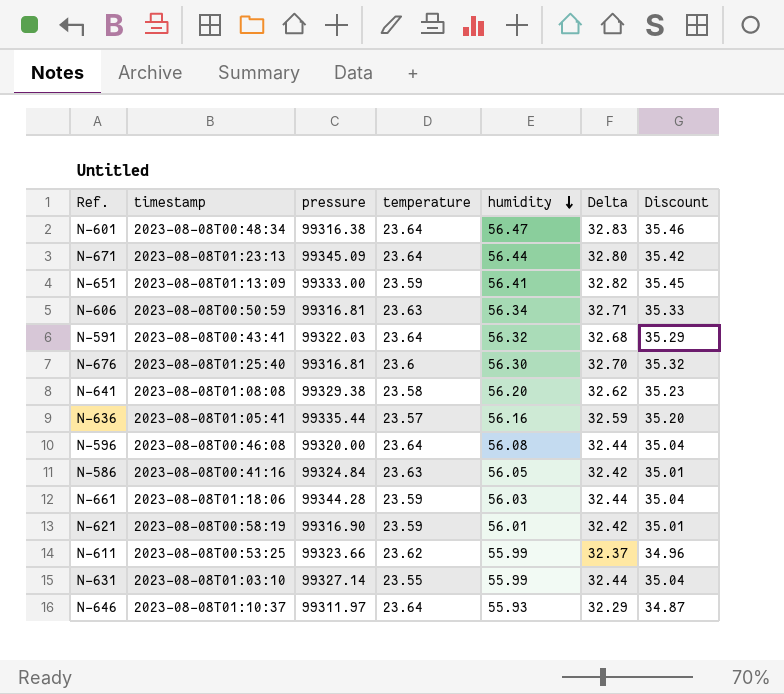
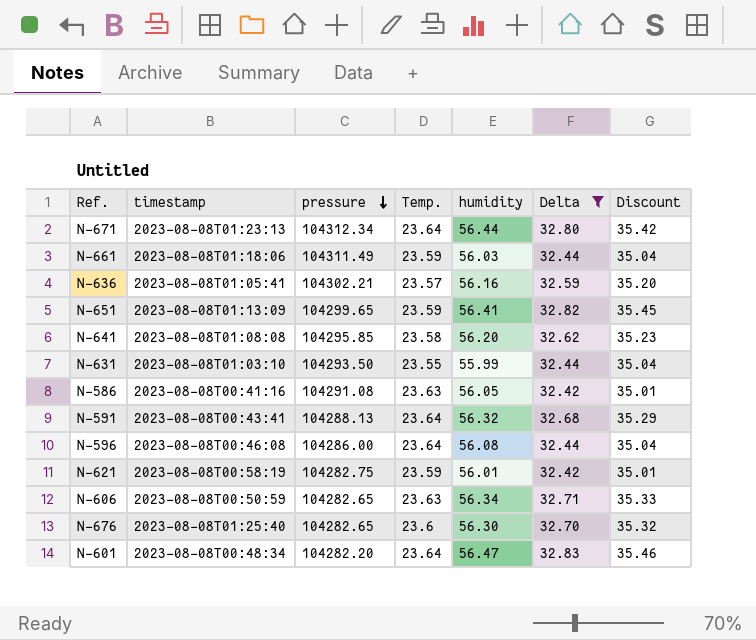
filter: none -> Delta >= 32.42
row order: humidity descending -> pressure descending
column name: temperature -> Temp.
N-671 | pressure: 99345.09 -> 104312.34
N-661 | pressure: 99344.28 -> 104311.49
N-636 | pressure: 99335.44 -> 104302.21
N-651 | pressure: 99333.00 -> 104299.65
N-641 | pressure: 99329.38 -> 104295.85
N-631 | pressure: 99327.14 -> 104293.50
N-586 | pressure: 99324.84 -> 104291.08
N-591 | pressure: 99322.03 -> 104288.13
N-596 | pressure: 99320.00 -> 104286.00
N-621 | pressure: 99316.90 -> 104282.75
N-606 | pressure: 99316.81 -> 104282.65
N-676 | pressure: 99316.81 -> 104282.65
N-601 | pressure: 99316.38 -> 104282.20

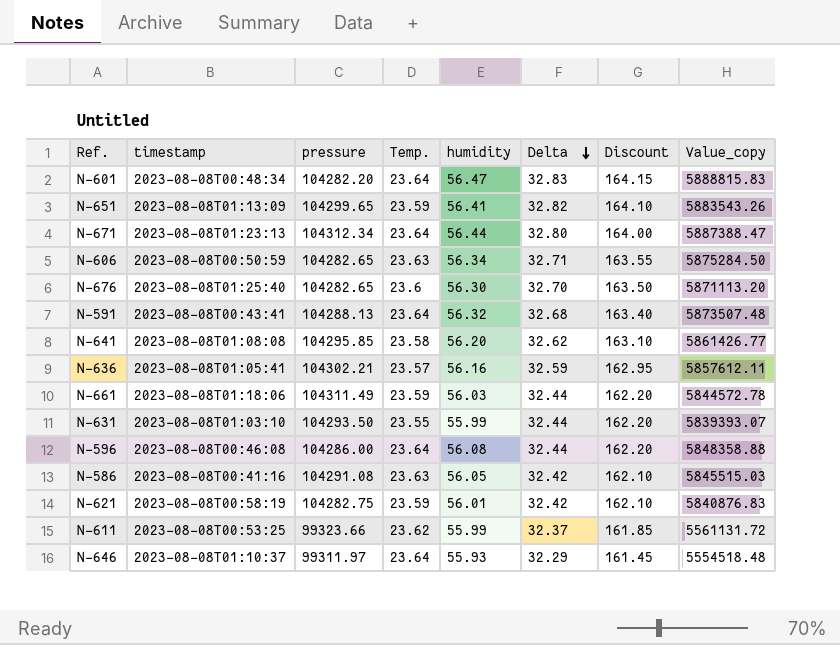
filter: Delta >= 32.42 -> none
row order: pressure descending -> Delta descending
column Discount | formula: [Delta] * 1.08 -> [Delta] * 5
column Value_copy | formula: none -> [pressure] * [humidity]

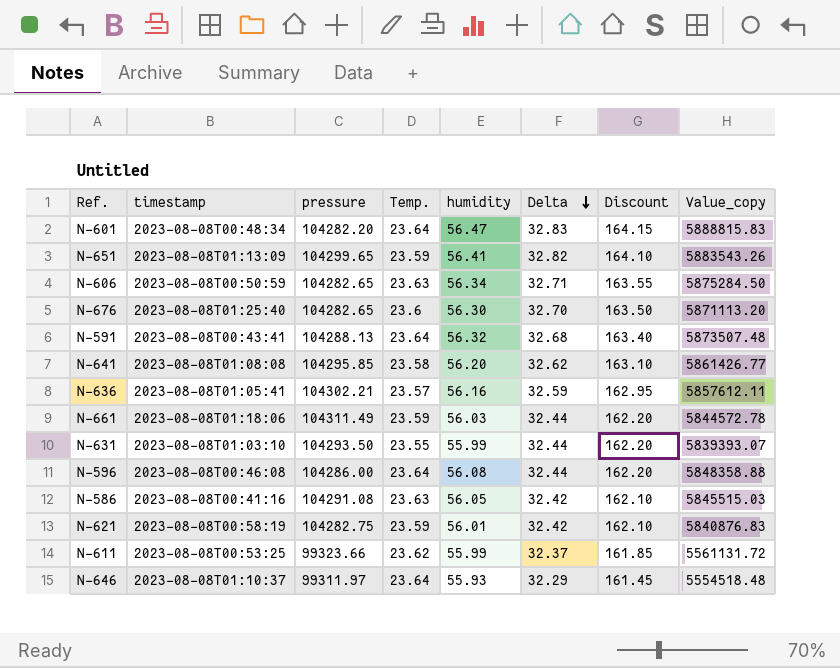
row N-671: 2023-08-08T01:23:13 | 104312.34 | 23.64 | 56.44 | 32.80 | 164.00 | 5887388.47 -> none

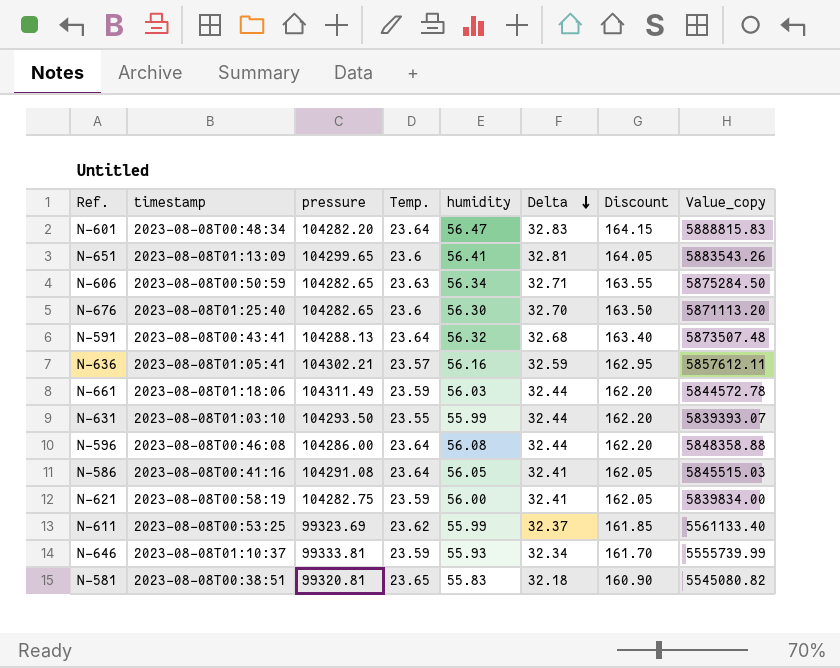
row N-641: 2023-08-08T01:08:08 | 104295.85 | 23.58 | 56.20 | 32.62 | 163.10 | 5861426.77 -> none
N-651 | Temp.: 23.59 -> 23.6
N-651 | Delta: 32.82 -> 32.81
N-651 | Discount: 164.10 -> 164.05
N-586 | Temp.: 23.63 -> 23.64
N-586 | Delta: 32.42 -> 32.41
N-586 | Discount: 162.10 -> 162.05
N-621 | humidity: 56.01 -> 56.00
N-621 | Delta: 32.42 -> 32.41
N-621 | Discount: 162.10 -> 162.05
N-621 | Value_copy: 5840876.83 -> 5839834.00
N-611 | pressure: 99323.66 -> 99323.69
N-611 | Value_copy: 5561131.72 -> 5561133.40
N-646 | pressure: 99311.97 -> 99333.81
N-646 | Temp.: 23.64 -> 23.59
N-646 | Delta: 32.29 -> 32.34
N-646 | Discount: 161.45 -> 161.70
N-646 | Value_copy: 5554518.48 -> 5555739.99
row N-581: none -> 2023-08-08T00:38:51 | 99320.81 | 23.65 | 55.83 | 32.18 | 160.90 | 5545080.82

